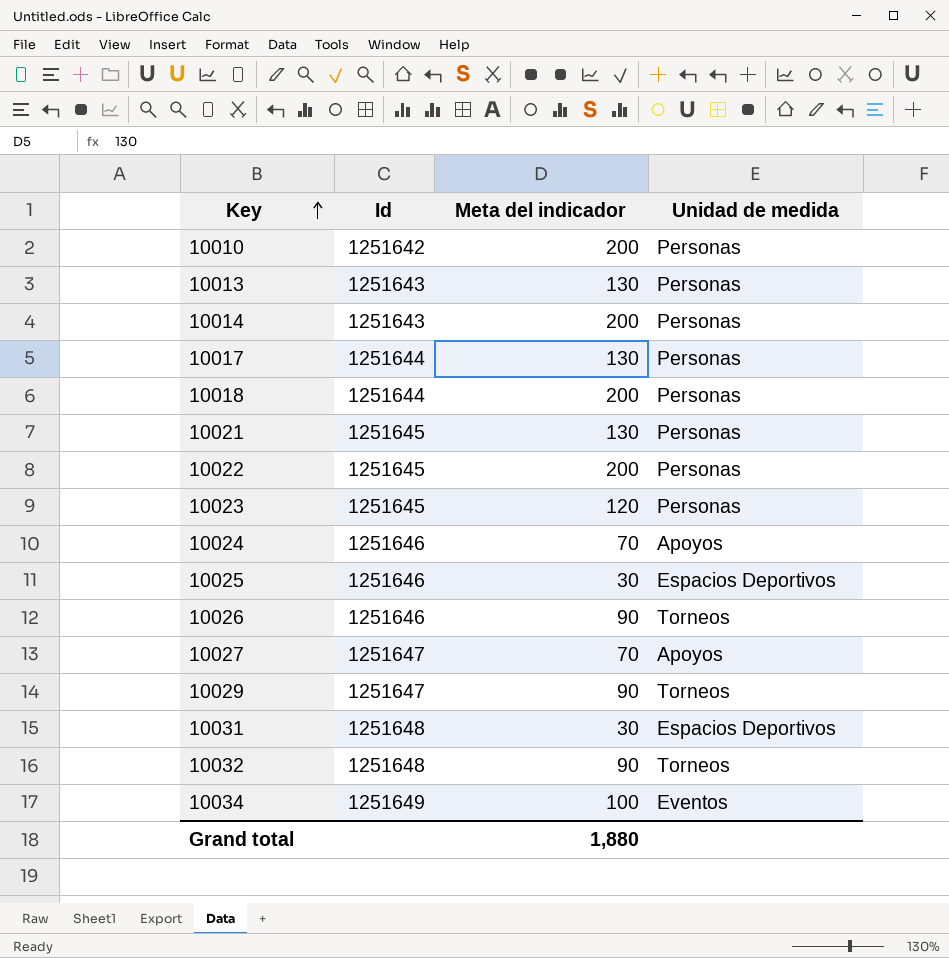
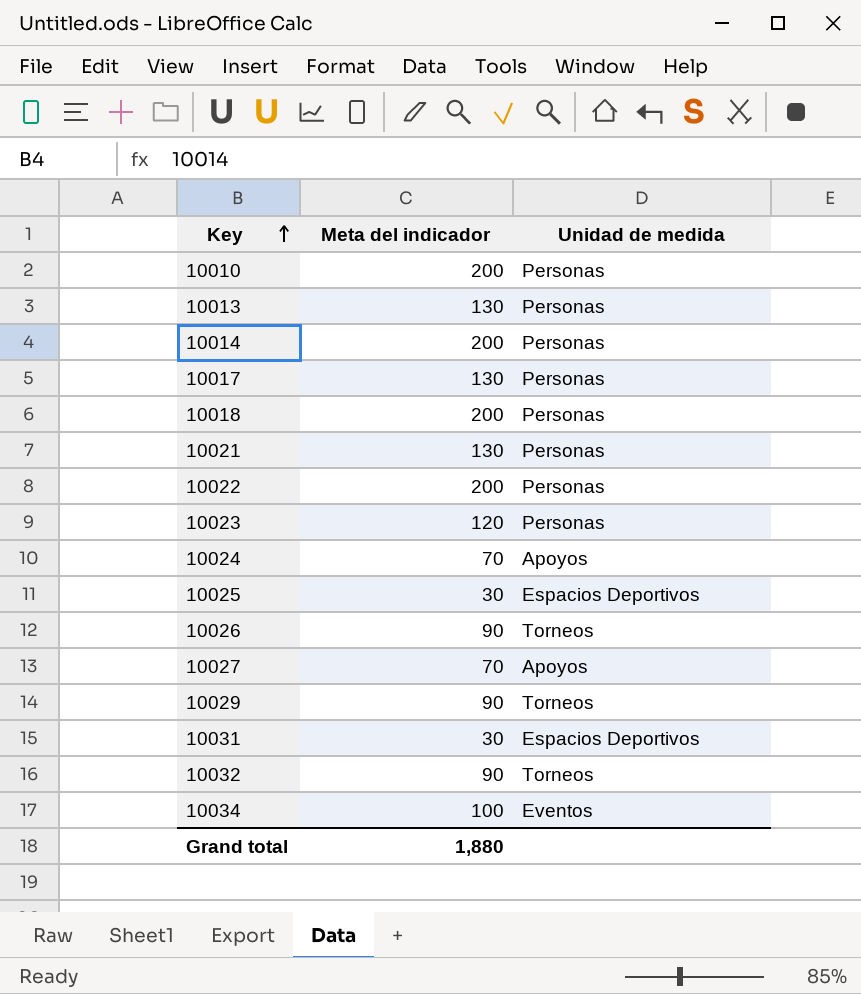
column Id | position: 2 -> none

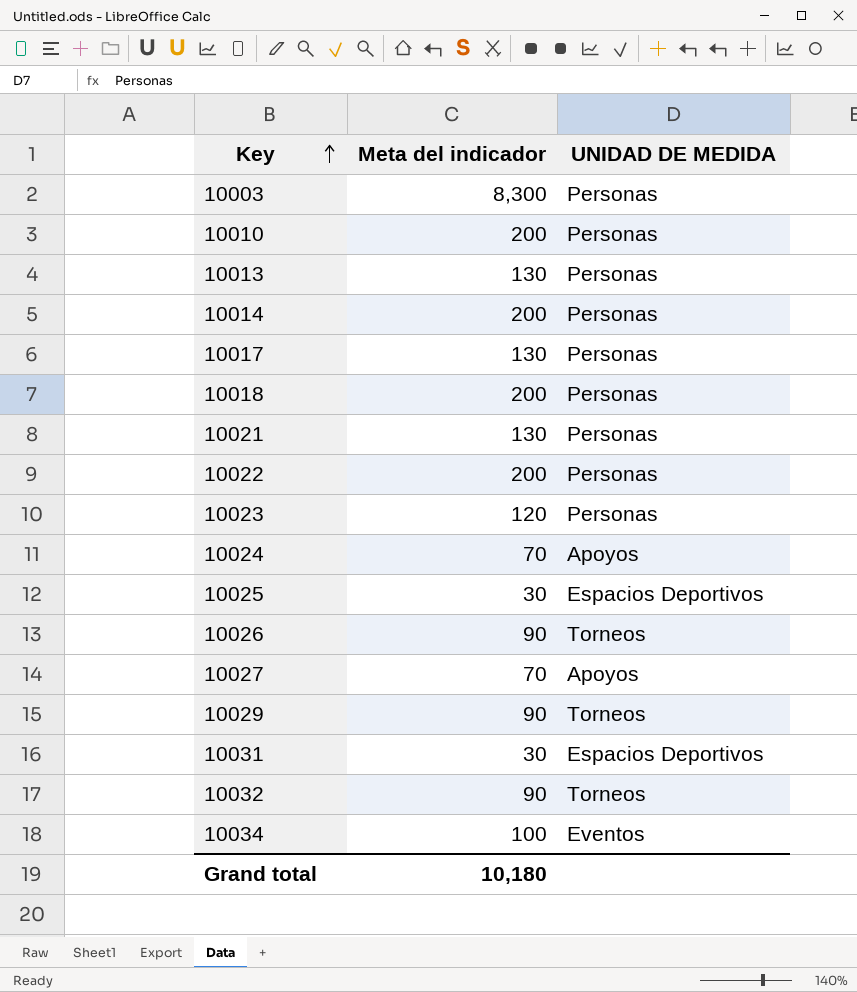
column name: Unidad de medida -> UNIDAD DE MEDIDA
row 10003: none -> 8,300 | Personas
Grand total | Meta del indicador: 1,880 -> 10,180

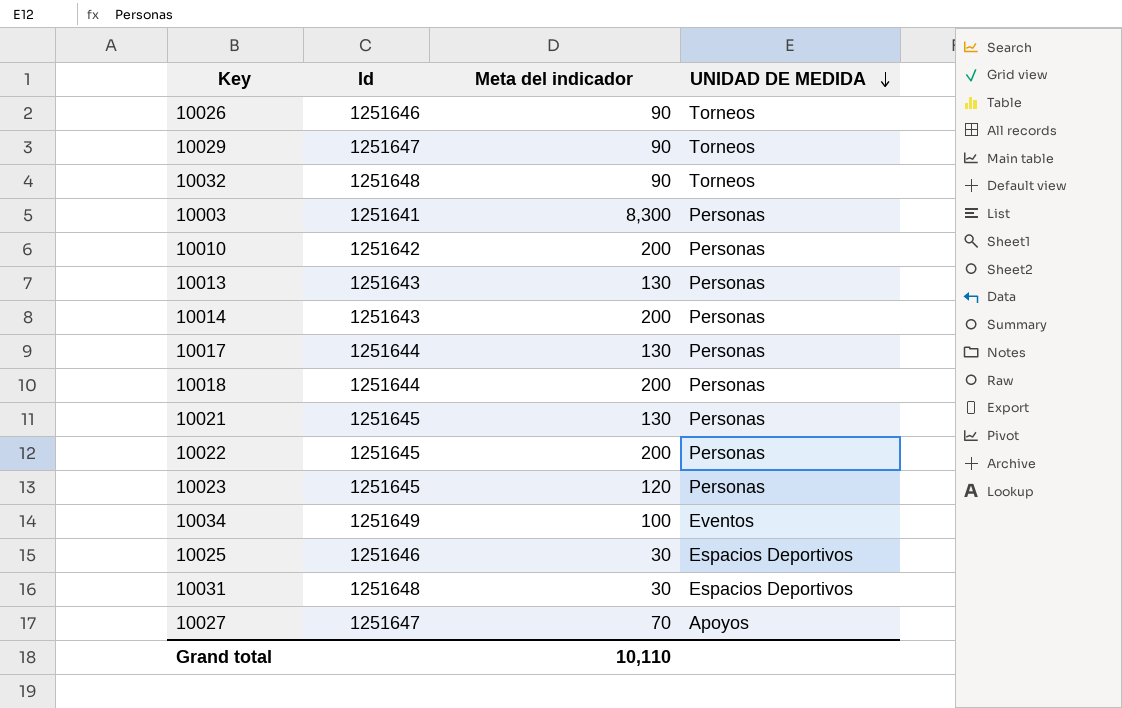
row order: Key ascending -> UNIDAD DE MEDIDA descending
column Id | position: none -> 2
row 10024: 70 | Apoyos -> none
Grand total | Meta del indicador: 10,180 -> 10,110

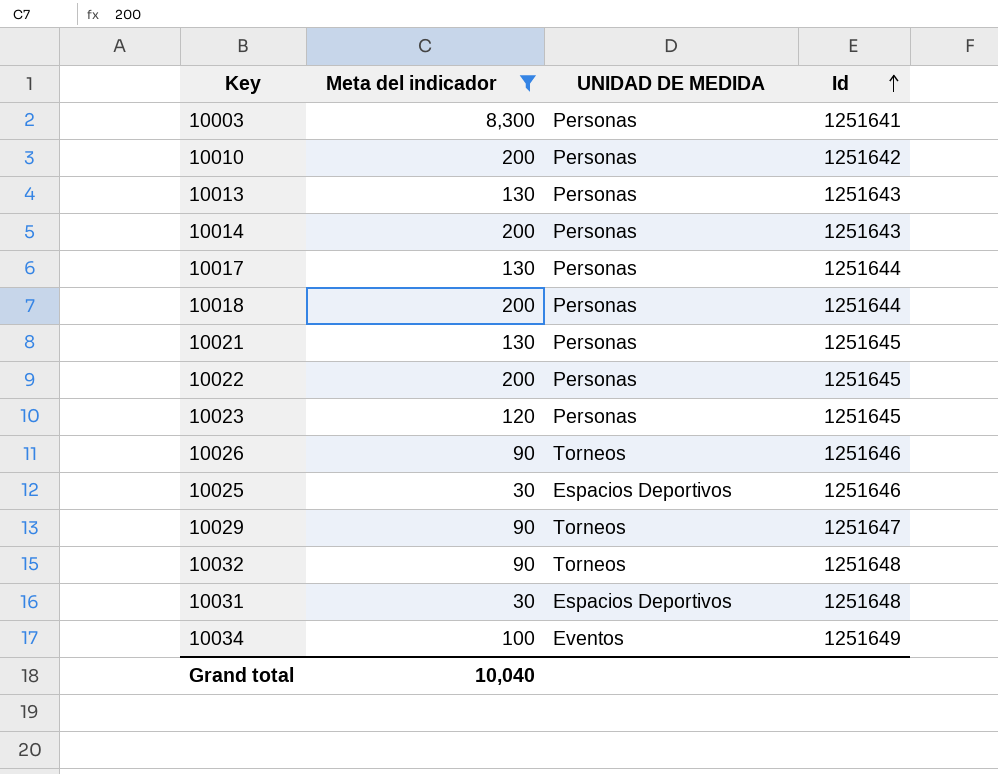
filter: none -> Meta del indicador != 70
row order: UNIDAD DE MEDIDA descending -> Id ascending
column Id | position: 2 -> 4
Grand total | Meta del indicador: 10,110 -> 10,040

